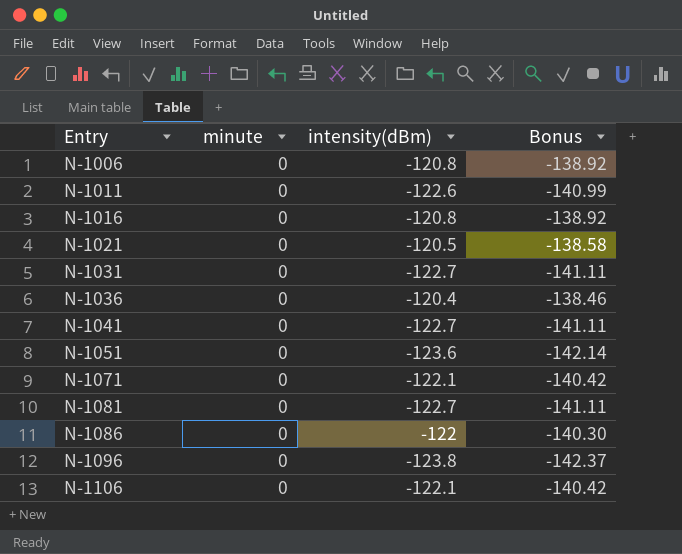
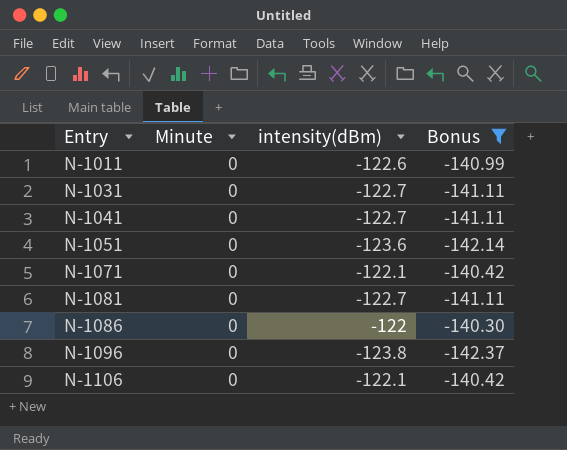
filter: none -> Bonus <= -140.30
column name: minute -> Minute

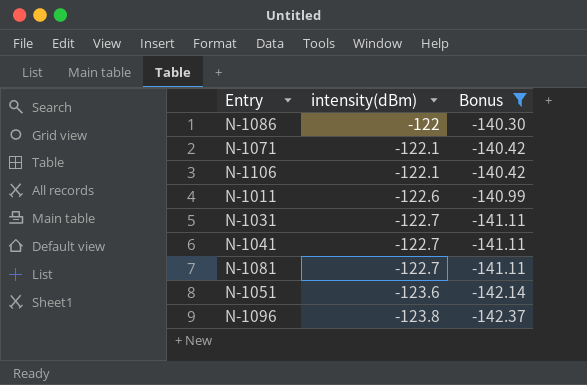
row order: Entry ascending -> intensity(dBm) descending
column Minute | position: 2 -> none

